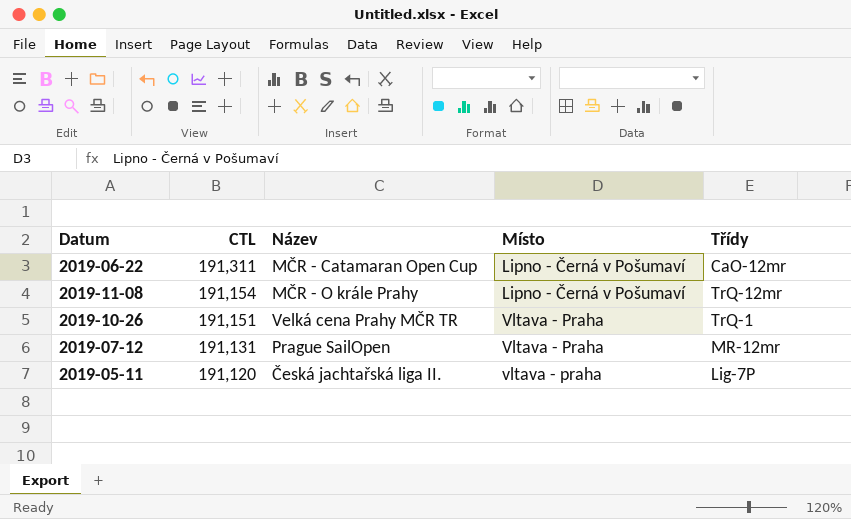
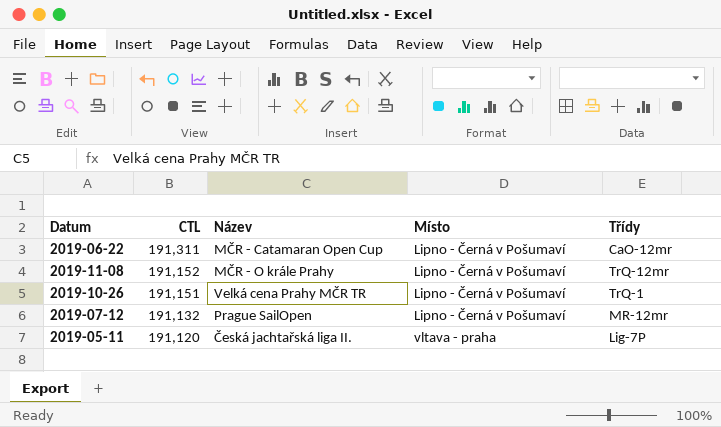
2019-11-08 | CTL: 191,154 -> 191,152
2019-10-26 | Místo: Vltava - Praha -> Lipno - Černá v Pošumaví
2019-07-12 | CTL: 191,131 -> 191,132
2019-07-12 | Místo: Vltava - Praha -> Lipno - Černá v Pošumaví

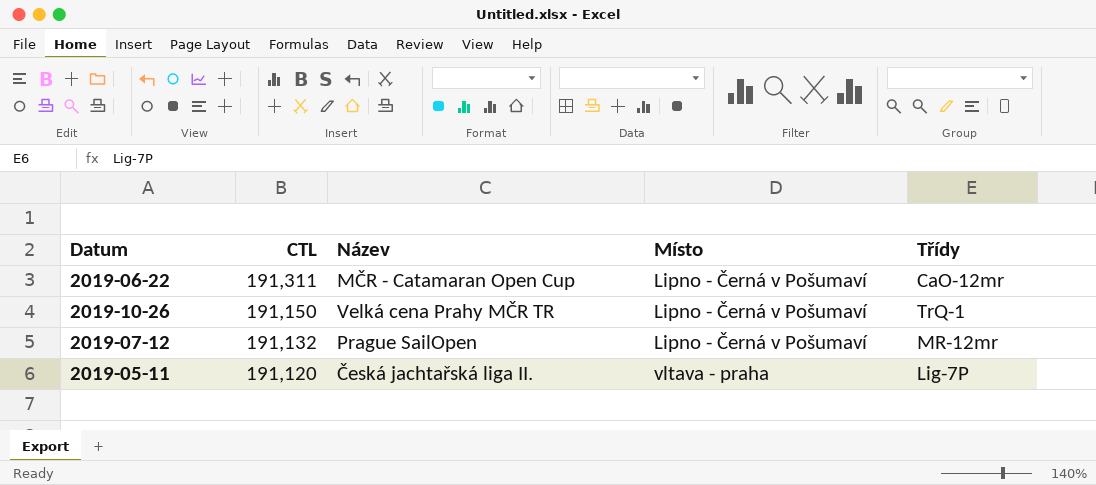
row 2019-11-08: 191,152 | MČR - O krále Prahy | Lipno - Černá v Pošumaví | TrQ-12mr -> none
2019-10-26 | CTL: 191,151 -> 191,150

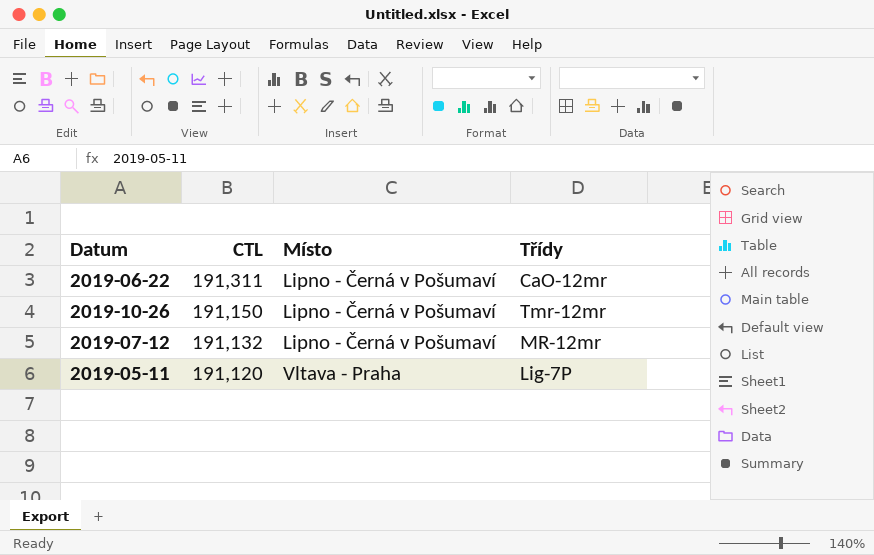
column Název | position: 3 -> none
2019-10-26 | Třídy: TrQ-1 -> Tmr-12mr
2019-05-11 | Místo: vltava - praha -> Vltava - Praha

